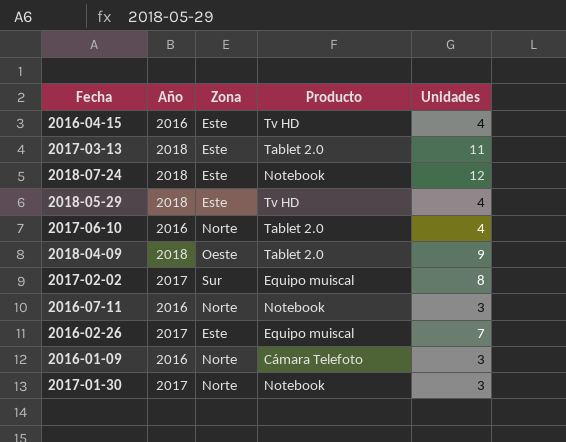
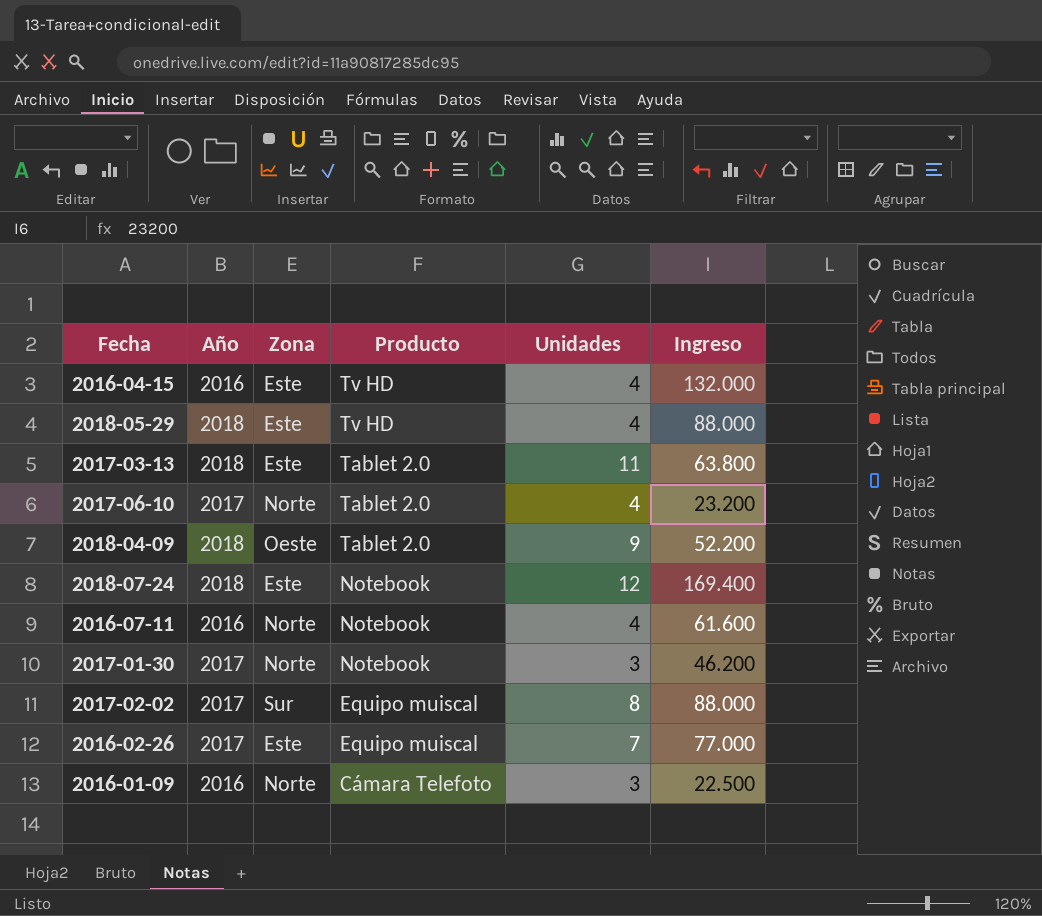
row order: none -> Producto descending
column Ingreso | position: none -> 6
2017-06-10 | Año: 2016 -> 2017
2016-07-11 | Unidades: 3 -> 4

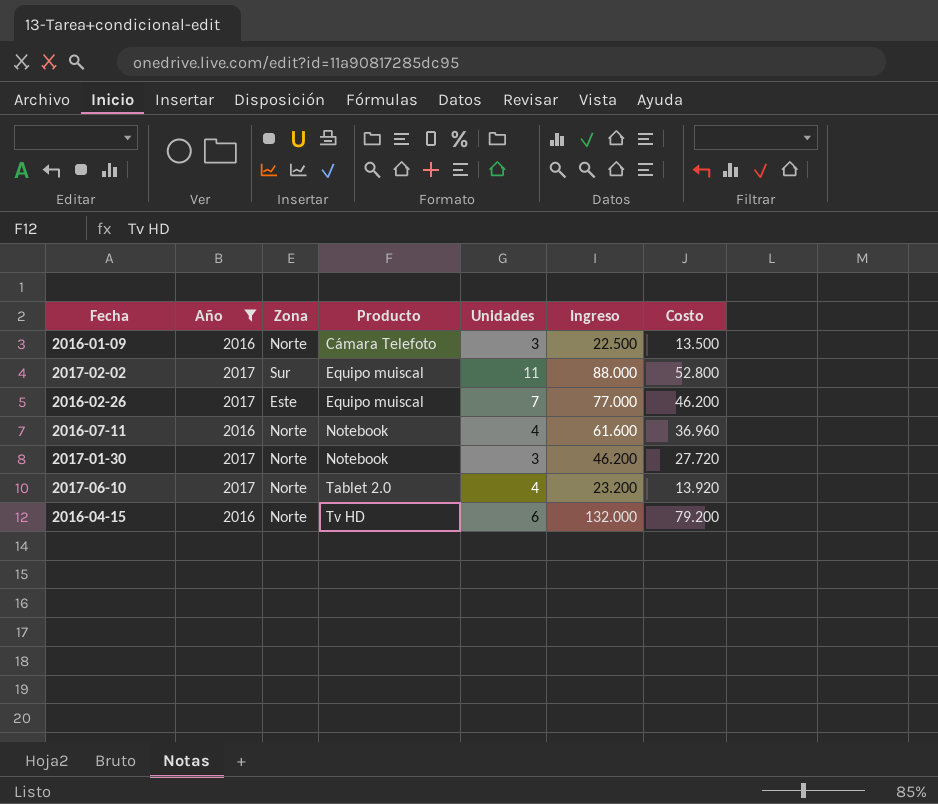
filter: none -> Año != 2018
row order: Producto descending -> Producto ascending
column Costo | position: none -> 7
2017-02-02 | Unidades: 8 -> 11
2016-04-15 | Zona: Este -> Norte
2016-04-15 | Unidades: 4 -> 6

